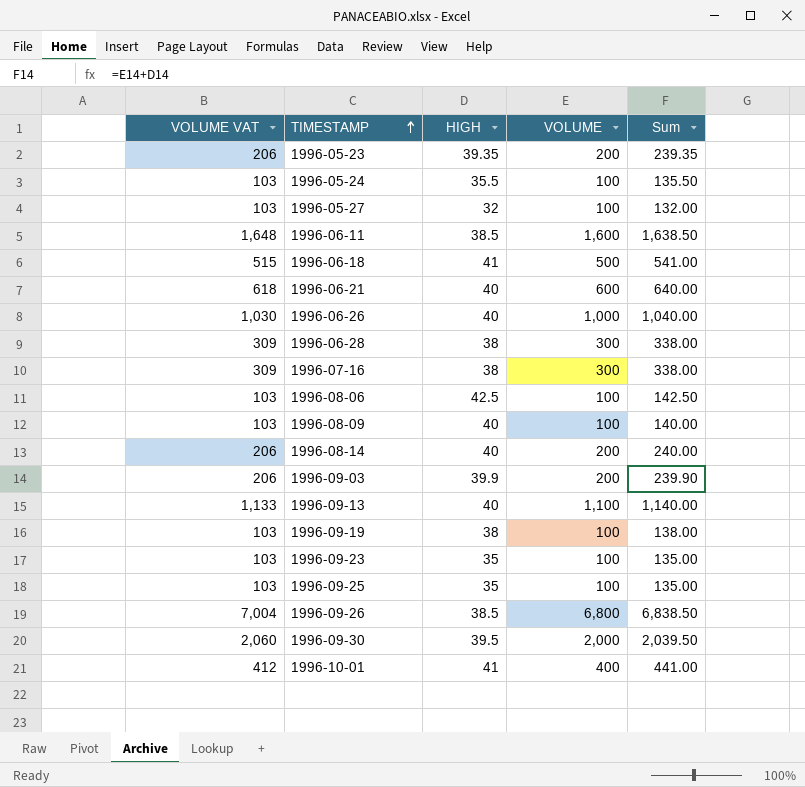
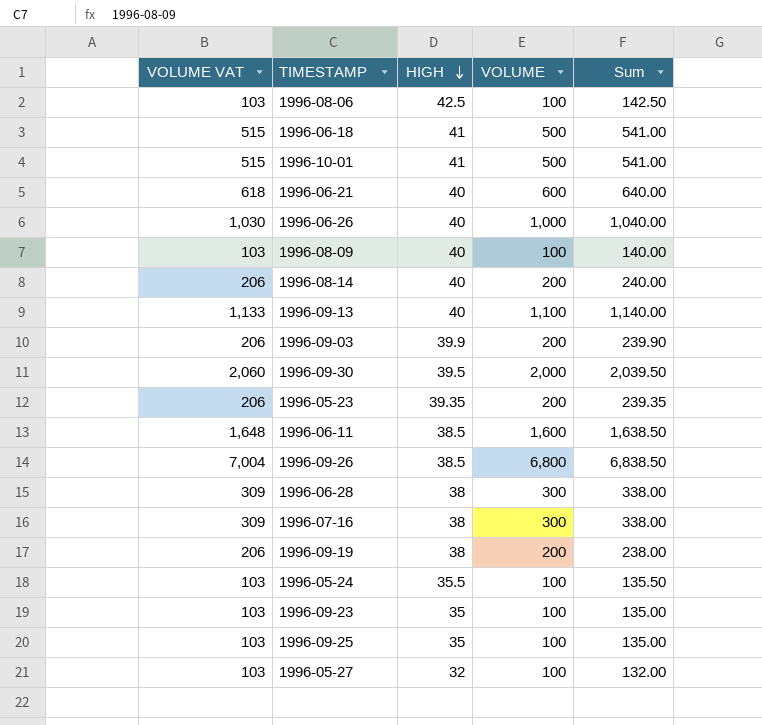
row order: TIMESTAMP ascending -> HIGH descending
1996-10-01 | VOLUME VAT: 412 -> 515
1996-10-01 | VOLUME: 400 -> 500
1996-10-01 | Sum: 441.00 -> 541.00
1996-09-19 | VOLUME VAT: 103 -> 206
1996-09-19 | VOLUME: 100 -> 200
1996-09-19 | Sum: 138.00 -> 238.00

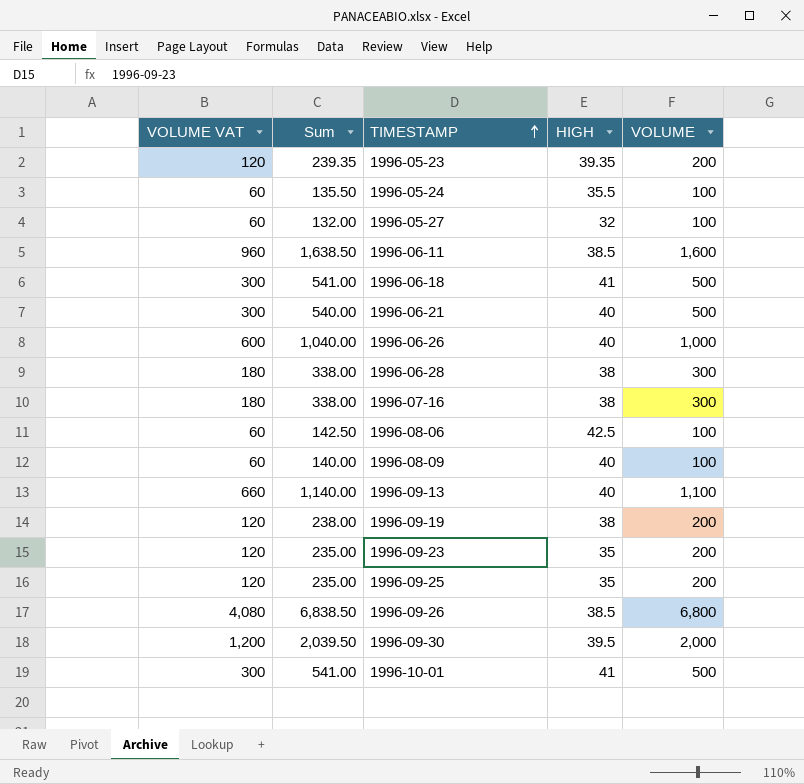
row order: HIGH descending -> TIMESTAMP ascending
column VOLUME VAT | formula: [VOLUME] * 1.03 -> [VOLUME] * 0.6
column Sum | position: 5 -> 2
row 1996-08-14: 206 | 40 | 200 | 240.00 -> none
row 1996-09-03: 206 | 39.9 | 200 | 239.90 -> none
1996-06-21 | Sum: 640.00 -> 540.00
1996-06-21 | VOLUME: 600 -> 500
1996-09-23 | Sum: 135.00 -> 235.00
1996-09-23 | VOLUME: 100 -> 200
1996-09-25 | Sum: 135.00 -> 235.00
1996-09-25 | VOLUME: 100 -> 200

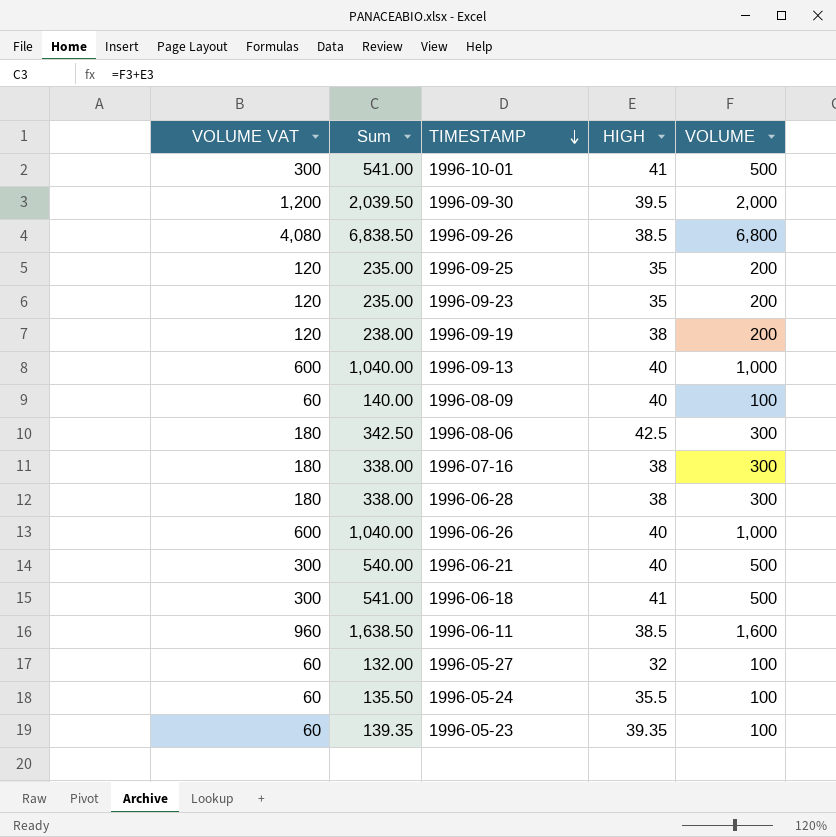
row order: TIMESTAMP ascending -> TIMESTAMP descending
1996-09-13 | VOLUME VAT: 660 -> 600
1996-09-13 | Sum: 1,140.00 -> 1,040.00
1996-09-13 | VOLUME: 1,100 -> 1,000
1996-08-06 | VOLUME VAT: 60 -> 180
1996-08-06 | Sum: 142.50 -> 342.50
1996-08-06 | VOLUME: 100 -> 300
1996-05-23 | VOLUME VAT: 120 -> 60
1996-05-23 | Sum: 239.35 -> 139.35
1996-05-23 | VOLUME: 200 -> 100

